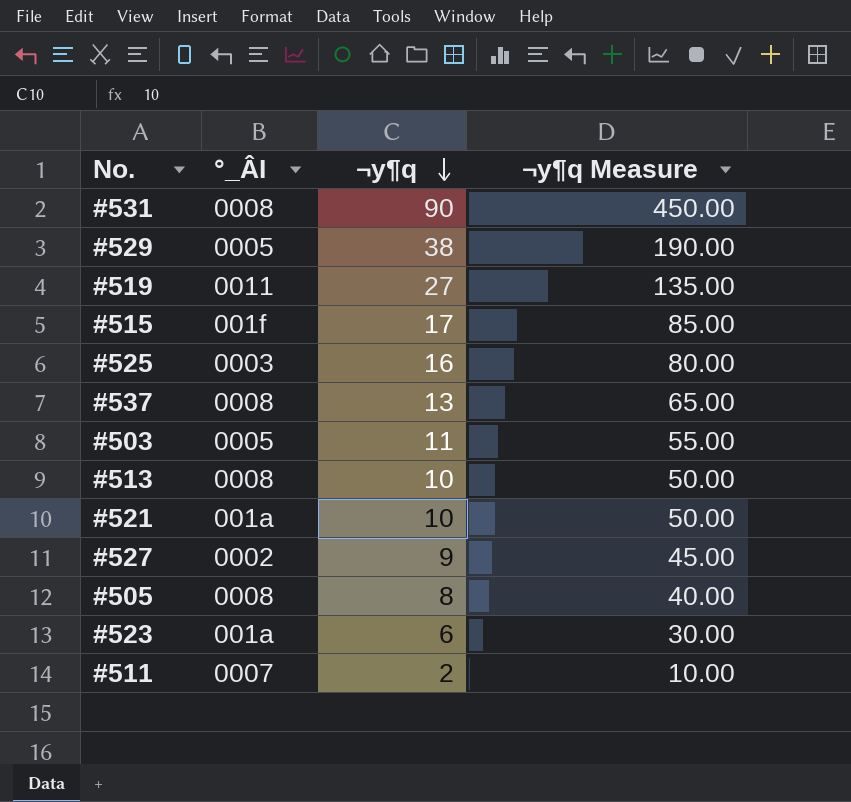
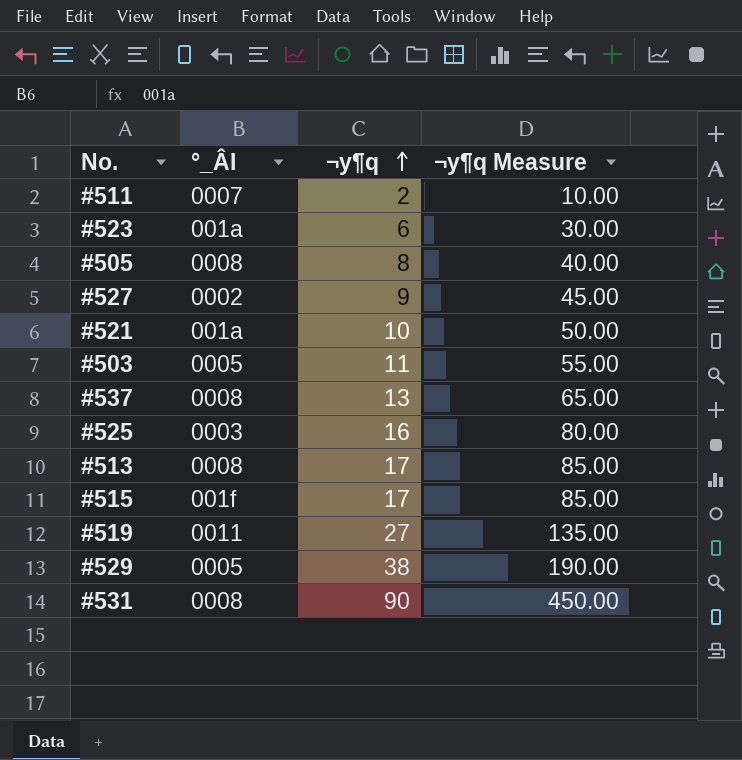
row order: ¬y¶q descending -> ¬y¶q ascending
#513 | ¬y¶q: 10 -> 17
#513 | ¬y¶q Measure: 50.00 -> 85.00

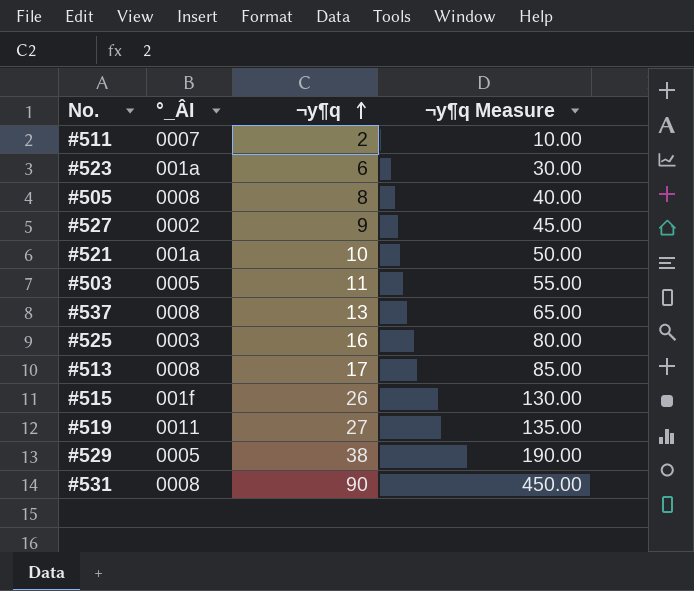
#515 | ¬y¶q: 17 -> 26
#515 | ¬y¶q Measure: 85.00 -> 130.00

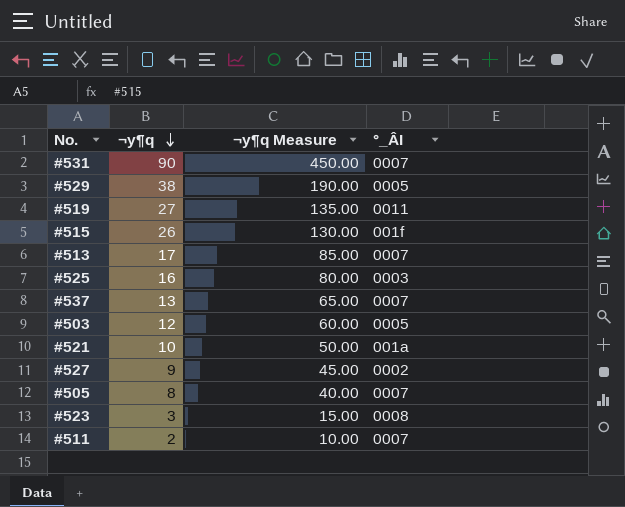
row order: ¬y¶q ascending -> ¬y¶q descending
column °_ÂI | position: 2 -> 4
#531 | °_ÂI: 0008 -> 0007
#513 | °_ÂI: 0008 -> 0007
#537 | °_ÂI: 0008 -> 0007
#503 | ¬y¶q: 11 -> 12
#503 | ¬y¶q Measure: 55.00 -> 60.00
#505 | °_ÂI: 0008 -> 0007
#523 | ¬y¶q: 6 -> 3
#523 | ¬y¶q Measure: 30.00 -> 15.00
#523 | °_ÂI: 001a -> 0008

